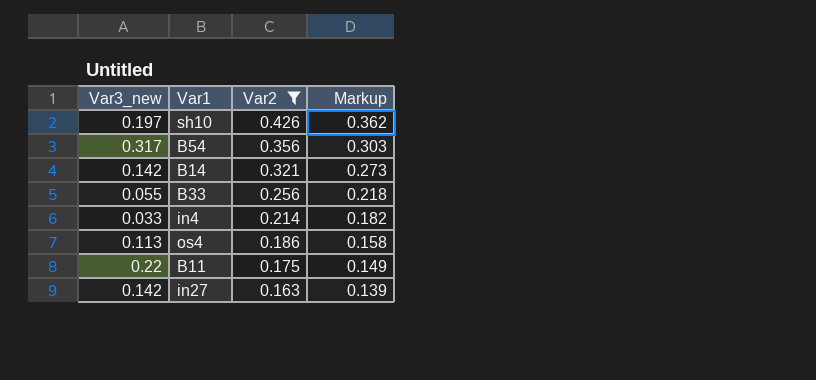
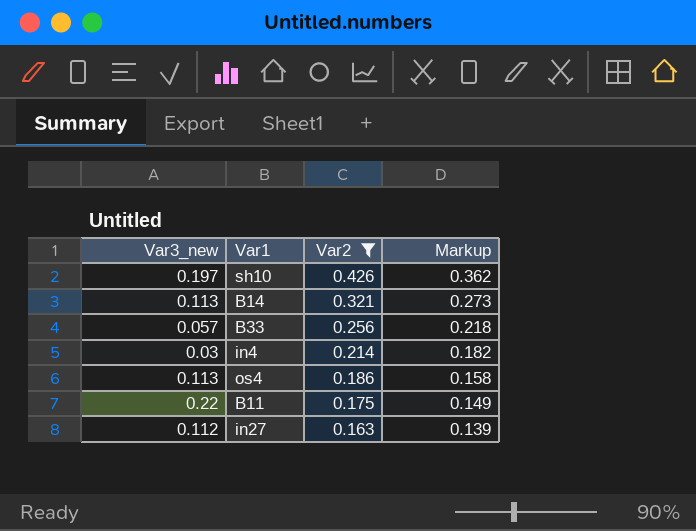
row B54: 0.317 | 0.356 | 0.303 -> none
B14 | Var3_new: 0.142 -> 0.113
B33 | Var3_new: 0.055 -> 0.057
in4 | Var3_new: 0.033 -> 0.03
in27 | Var3_new: 0.142 -> 0.112

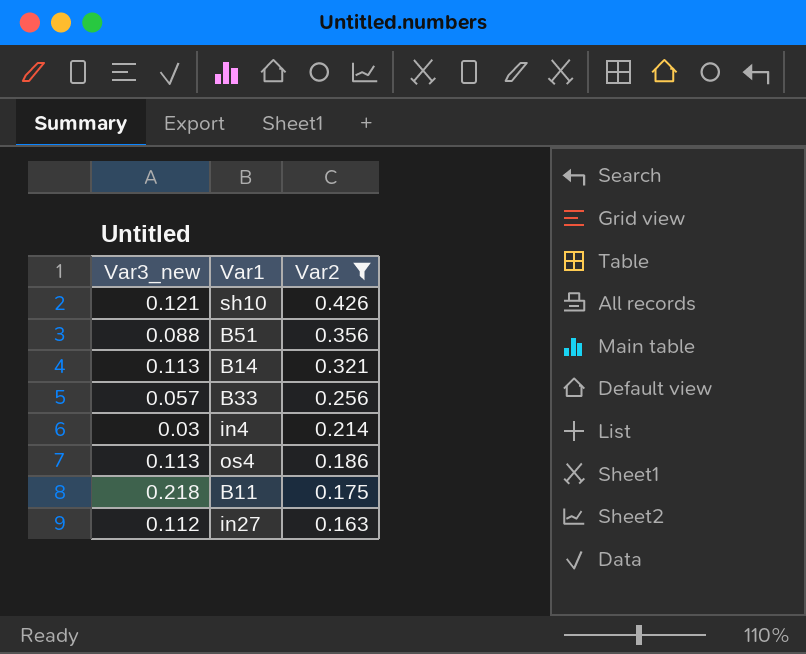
column Markup | formula: [Var2] * 0.85 -> none
sh10 | Var3_new: 0.197 -> 0.121
row B51: none -> 0.088 | 0.356
B11 | Var3_new: 0.22 -> 0.218

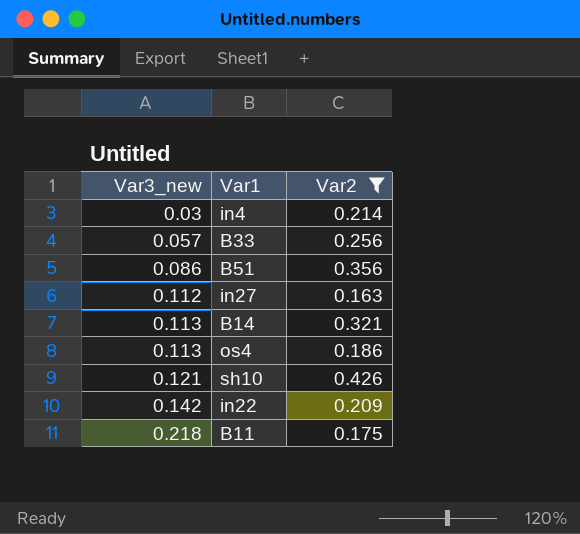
row order: Var2 descending -> Var3_new ascending
B51 | Var3_new: 0.088 -> 0.086
row in22: none -> 0.142 | 0.209

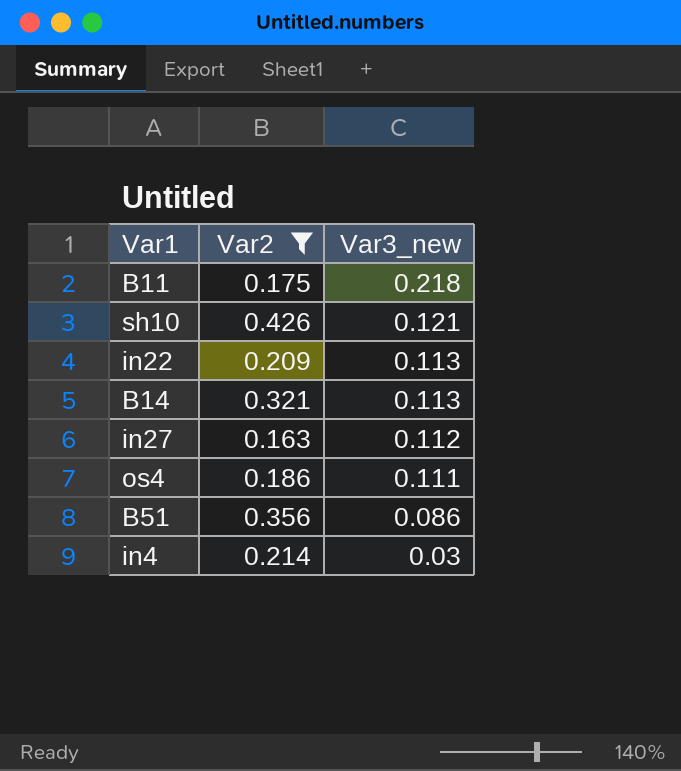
row order: Var3_new ascending -> Var3_new descending
column Var3_new | position: 1 -> 3
row B33: 0.057 | 0.256 -> none
in22 | Var3_new: 0.142 -> 0.113
os4 | Var3_new: 0.113 -> 0.111

